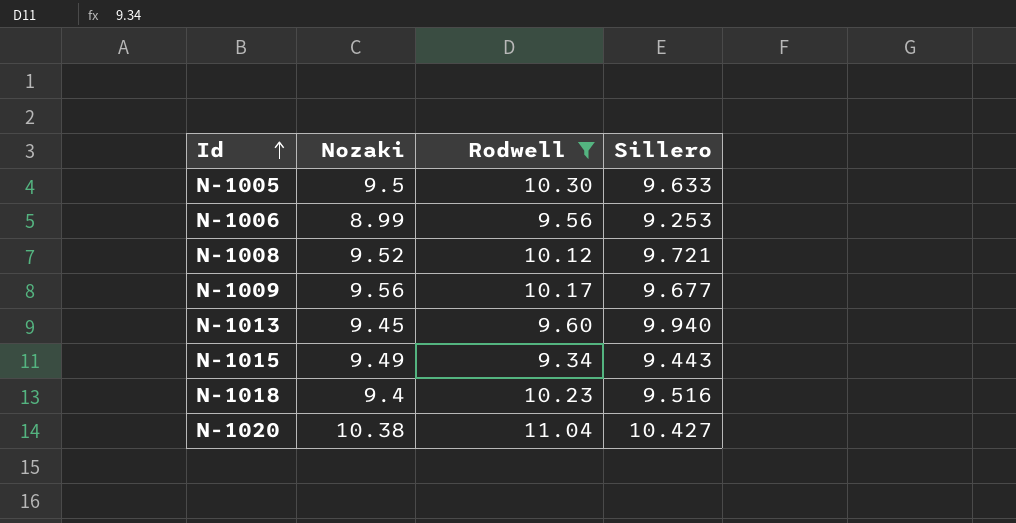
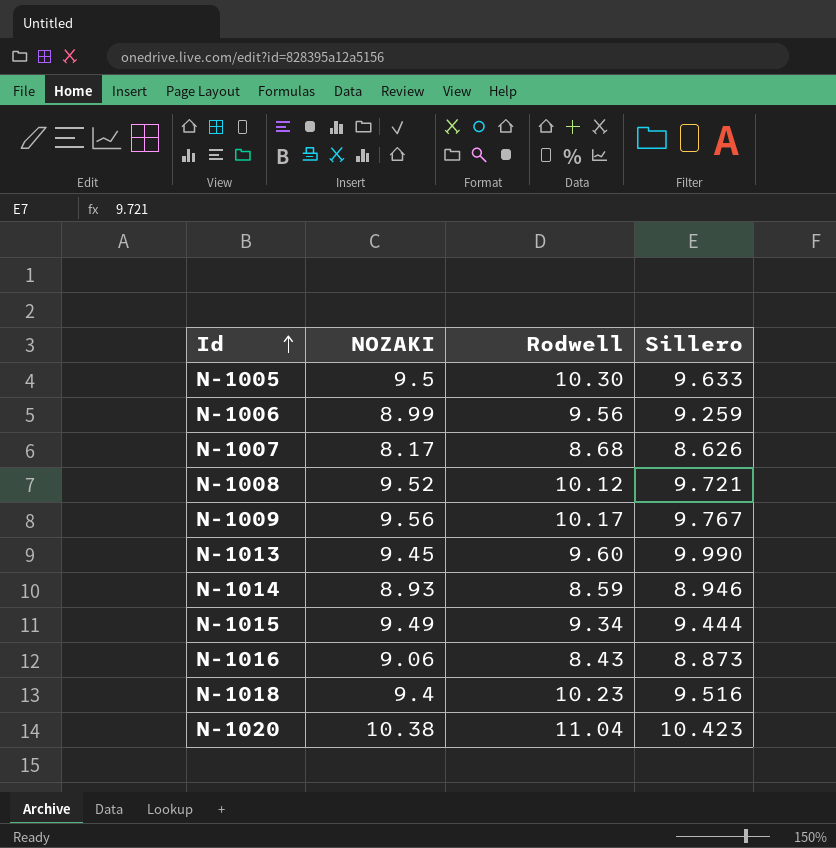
filter: Rodwell >= 9.34 -> none
column name: Nozaki -> NOZAKI
N-1006 | Sillero: 9.253 -> 9.259
N-1009 | Sillero: 9.677 -> 9.767
N-1013 | Sillero: 9.940 -> 9.990
N-1015 | Sillero: 9.443 -> 9.444
N-1020 | Sillero: 10.427 -> 10.423

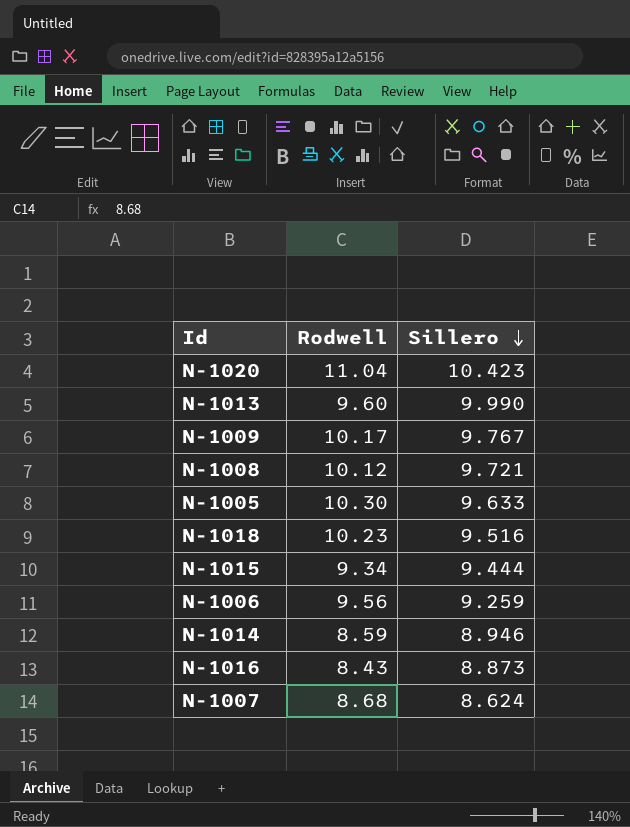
row order: Id ascending -> Sillero descending
column NOZAKI | position: 2 -> none
N-1007 | Sillero: 8.626 -> 8.624

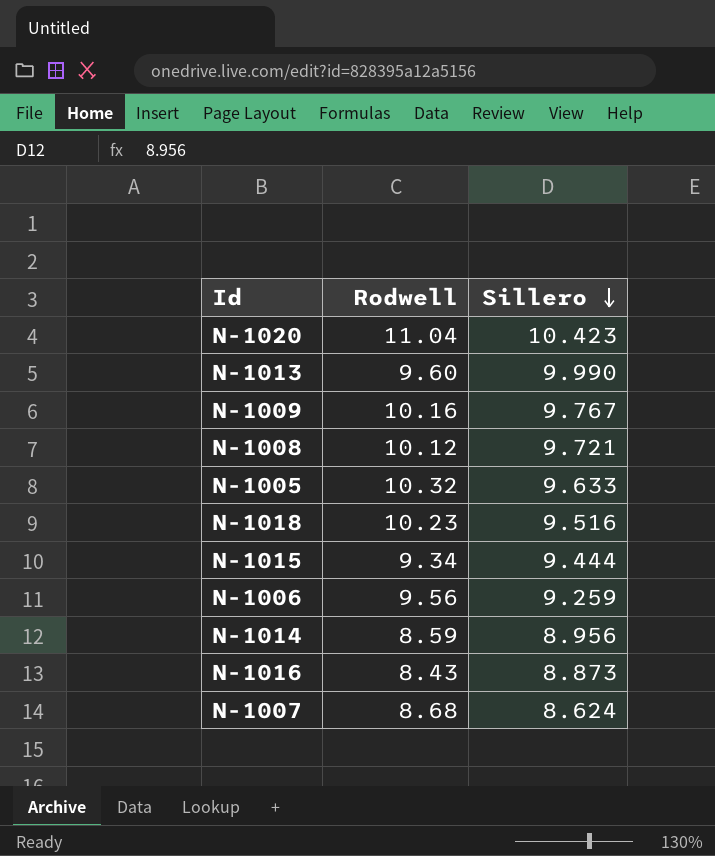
N-1009 | Rodwell: 10.17 -> 10.16
N-1005 | Rodwell: 10.30 -> 10.32
N-1014 | Sillero: 8.946 -> 8.956

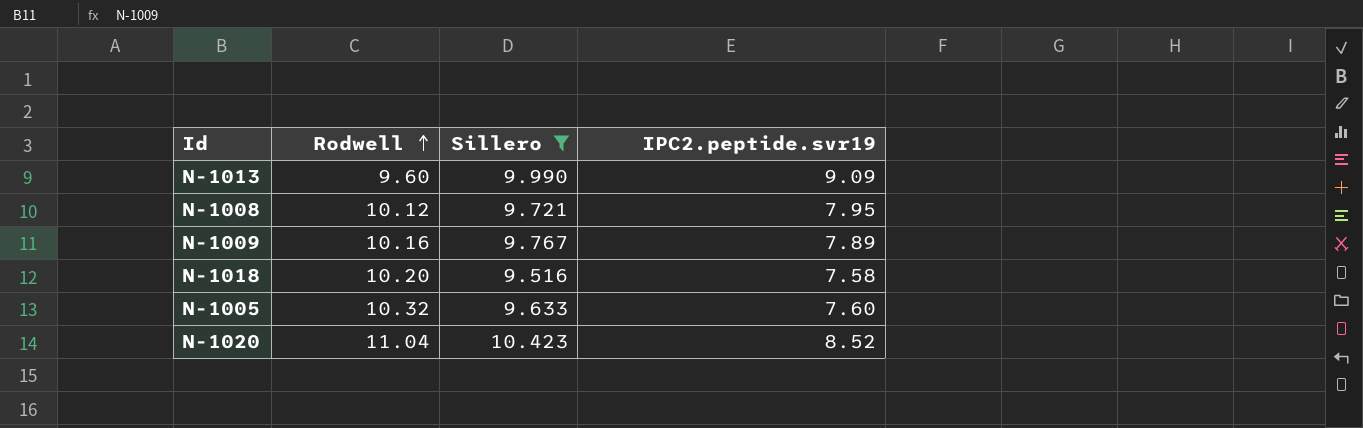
filter: none -> Sillero >= 9.516
row order: Sillero descending -> Rodwell ascending
column IPC2.peptide.svr19 | position: none -> 4
N-1018 | Rodwell: 10.23 -> 10.20

